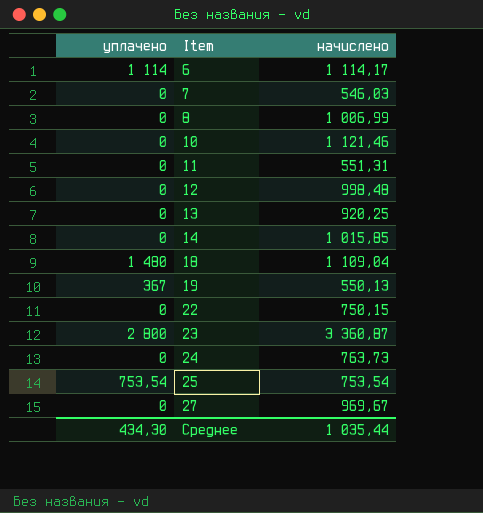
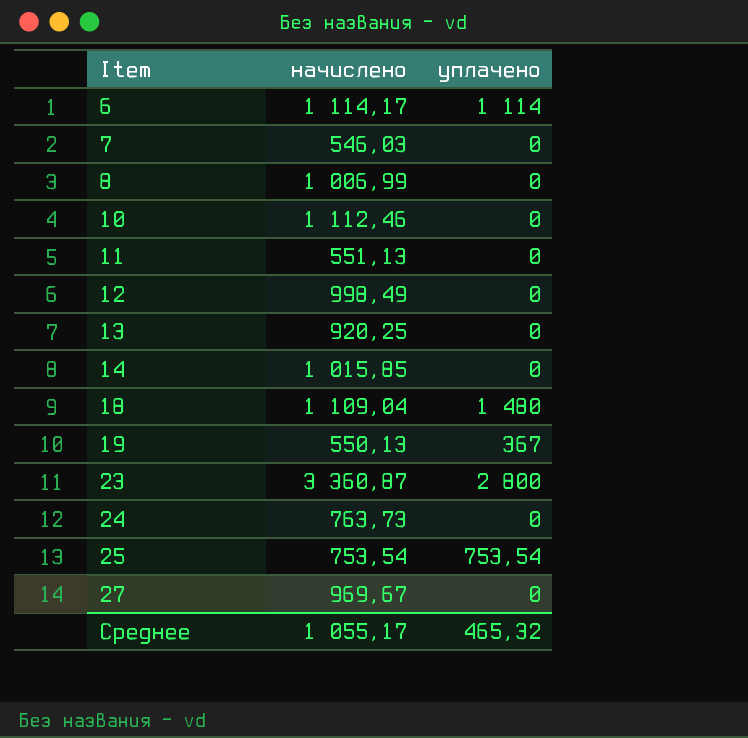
column уплачено | position: 1 -> 3
row 22: 0 | 750,15 -> none
10 | начислено: 1 121,46 -> 1 112,46
11 | начислено: 551,31 -> 551,13
12 | начислено: 998,48 -> 998,49
Среднее | начислено: 1 035,44 -> 1 055,17
Среднее | уплачено: 434,30 -> 465,32

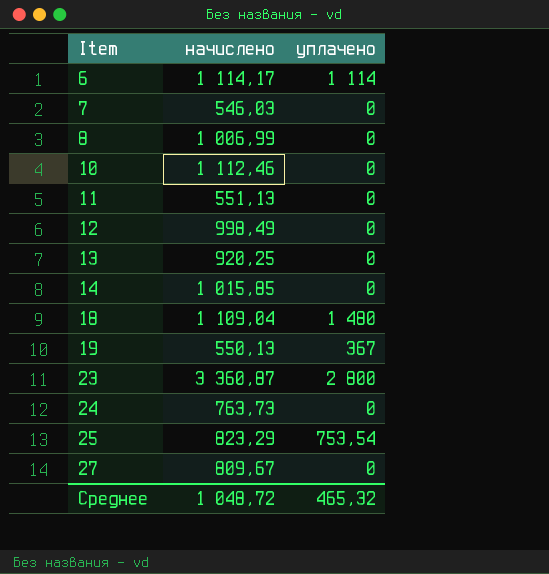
25 | начислено: 753,54 -> 823,29
27 | начислено: 969,67 -> 809,67
Среднее | начислено: 1 055,17 -> 1 048,72

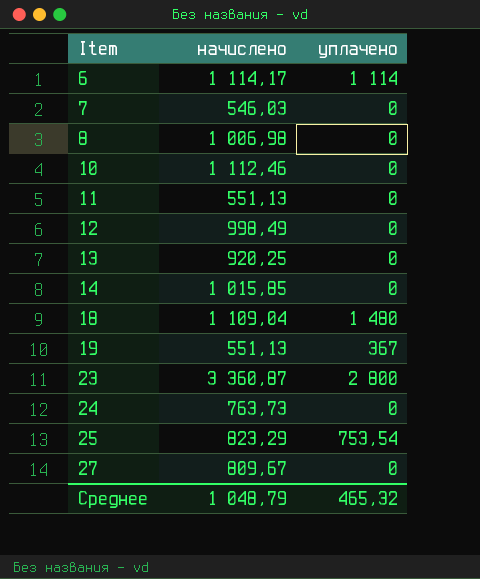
8 | начислено: 1 006,99 -> 1 006,98
19 | начислено: 550,13 -> 551,13
Среднее | начислено: 1 048,72 -> 1 048,79

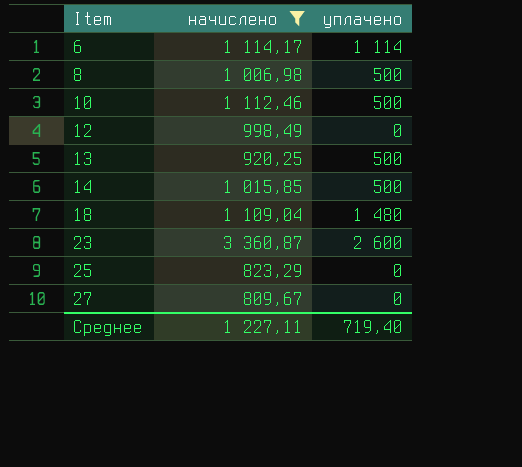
filter: none -> начислено >= 809,67
8 | уплачено: 0 -> 500
10 | уплачено: 0 -> 500
13 | уплачено: 0 -> 500
14 | уплачено: 0 -> 500
23 | уплачено: 2 800 -> 2 600
25 | уплачено: 753,54 -> 0
Среднее | начислено: 1 048,79 -> 1 227,11
Среднее | уплачено: 465,32 -> 719,40

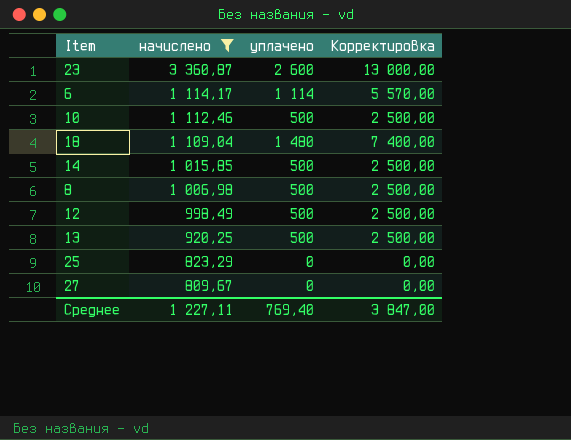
row order: Item ascending -> начислено descending
column Корректировка | formula: none -> [уплачено] * 5
12 | уплачено: 0 -> 500
Среднее | уплачено: 719,40 -> 769,40

